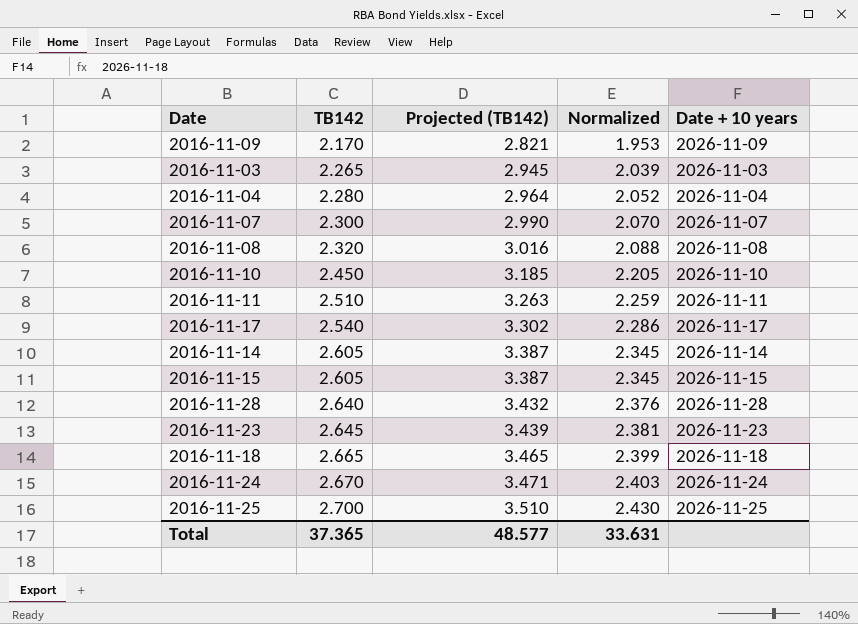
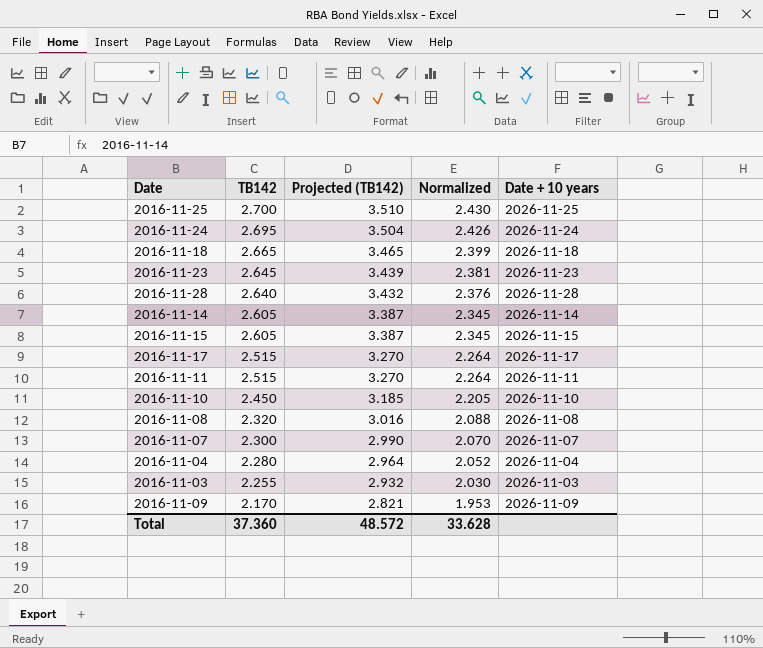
row order: TB142 ascending -> TB142 descending
2016-11-24 | TB142: 2.670 -> 2.695
2016-11-24 | Projected (TB142): 3.471 -> 3.504
2016-11-24 | Normalized: 2.403 -> 2.426
2016-11-17 | TB142: 2.540 -> 2.515
2016-11-17 | Projected (TB142): 3.302 -> 3.270
2016-11-17 | Normalized: 2.286 -> 2.264
2016-11-11 | TB142: 2.510 -> 2.515
2016-11-11 | Projected (TB142): 3.263 -> 3.270
2016-11-11 | Normalized: 2.259 -> 2.264
2016-11-03 | TB142: 2.265 -> 2.255
2016-11-03 | Projected (TB142): 2.945 -> 2.932
2016-11-03 | Normalized: 2.039 -> 2.030
Total | TB142: 37.365 -> 37.360
Total | Projected (TB142): 48.577 -> 48.572
Total | Normalized: 33.631 -> 33.628

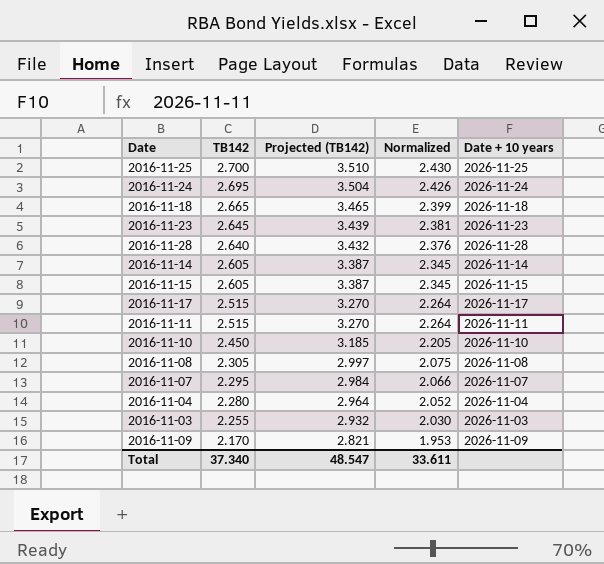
2016-11-08 | TB142: 2.320 -> 2.305
2016-11-08 | Projected (TB142): 3.016 -> 2.997
2016-11-08 | Normalized: 2.088 -> 2.075
2016-11-07 | TB142: 2.300 -> 2.295
2016-11-07 | Projected (TB142): 2.990 -> 2.984
2016-11-07 | Normalized: 2.070 -> 2.066
Total | TB142: 37.360 -> 37.340
Total | Projected (TB142): 48.572 -> 48.547
Total | Normalized: 33.628 -> 33.611

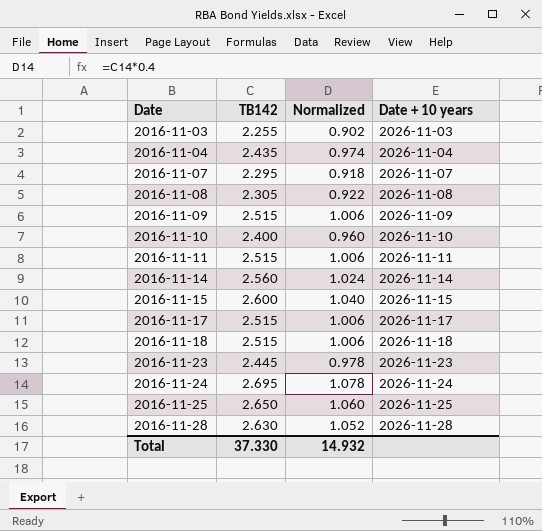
row order: TB142 descending -> Date ascending
column Projected (TB142) | formula: [TB142] * 1.3 -> none
column Normalized | formula: [TB142] * 0.9 -> [TB142] * 0.4
2016-11-04 | TB142: 2.280 -> 2.435
2016-11-09 | TB142: 2.170 -> 2.515
2016-11-10 | TB142: 2.450 -> 2.400
2016-11-14 | TB142: 2.605 -> 2.560
2016-11-15 | TB142: 2.605 -> 2.600
2016-11-18 | TB142: 2.665 -> 2.515
2016-11-23 | TB142: 2.645 -> 2.445
2016-11-25 | TB142: 2.700 -> 2.650
2016-11-28 | TB142: 2.640 -> 2.630
Total | TB142: 37.340 -> 37.330
Total | Normalized: 33.611 -> 14.932

